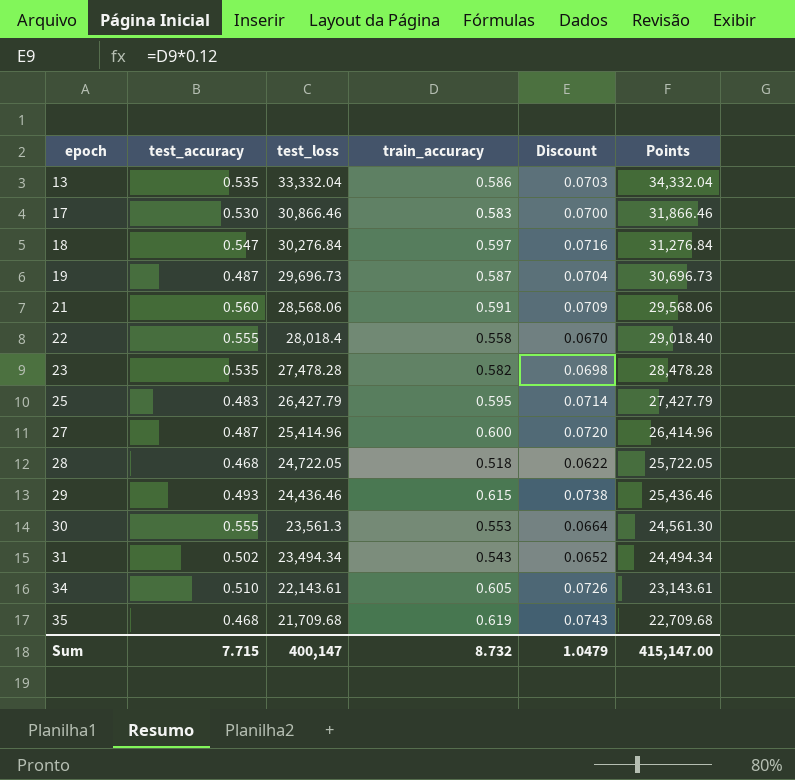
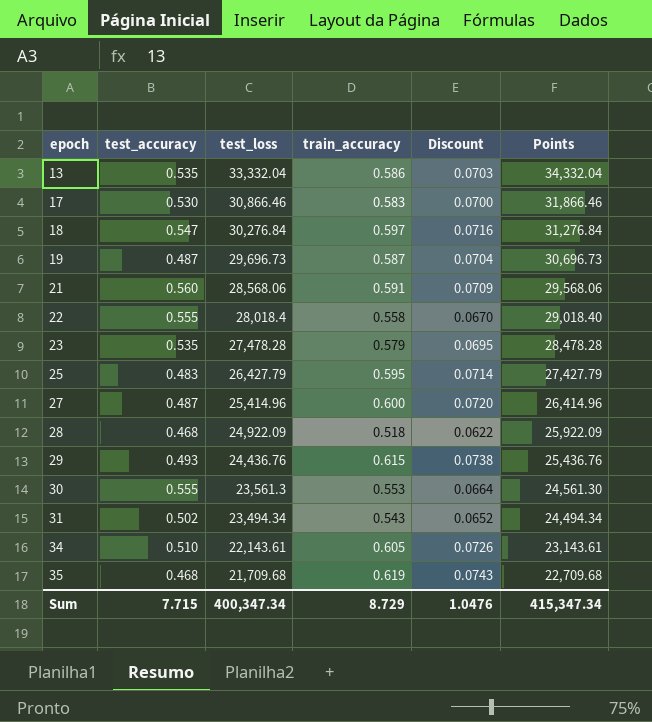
23 | train_accuracy: 0.582 -> 0.579
23 | Discount: 0.0698 -> 0.0695
28 | test_loss: 24,722.05 -> 24,922.09
28 | Points: 25,722.05 -> 25,922.09
29 | test_loss: 24,436.46 -> 24,436.76
29 | Points: 25,436.46 -> 25,436.76
Sum | test_loss: 400,147 -> 400,347.34
Sum | train_accuracy: 8.732 -> 8.729
Sum | Discount: 1.0479 -> 1.0476
Sum | Points: 415,147.00 -> 415,347.34

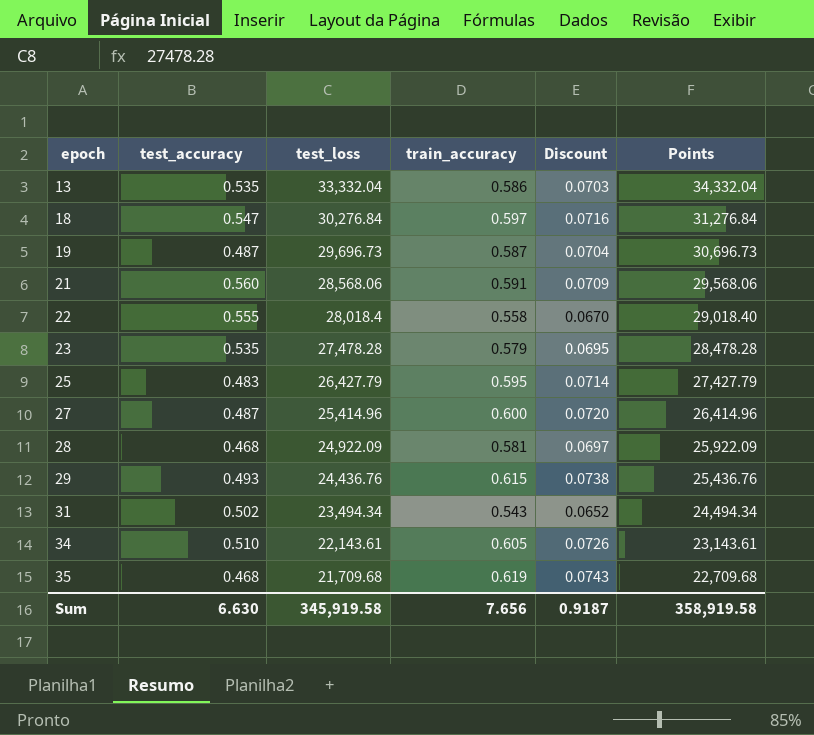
row 17: 0.530 | 30,866.46 | 0.583 | 0.0700 | 31,866.46 -> none
row 30: 0.555 | 23,561.3 | 0.553 | 0.0664 | 24,561.30 -> none
28 | train_accuracy: 0.518 -> 0.581
28 | Discount: 0.0622 -> 0.0697
Sum | test_accuracy: 7.715 -> 6.630
Sum | test_loss: 400,347.34 -> 345,919.58
Sum | train_accuracy: 8.729 -> 7.656
Sum | Discount: 1.0476 -> 0.9187
Sum | Points: 415,347.34 -> 358,919.58

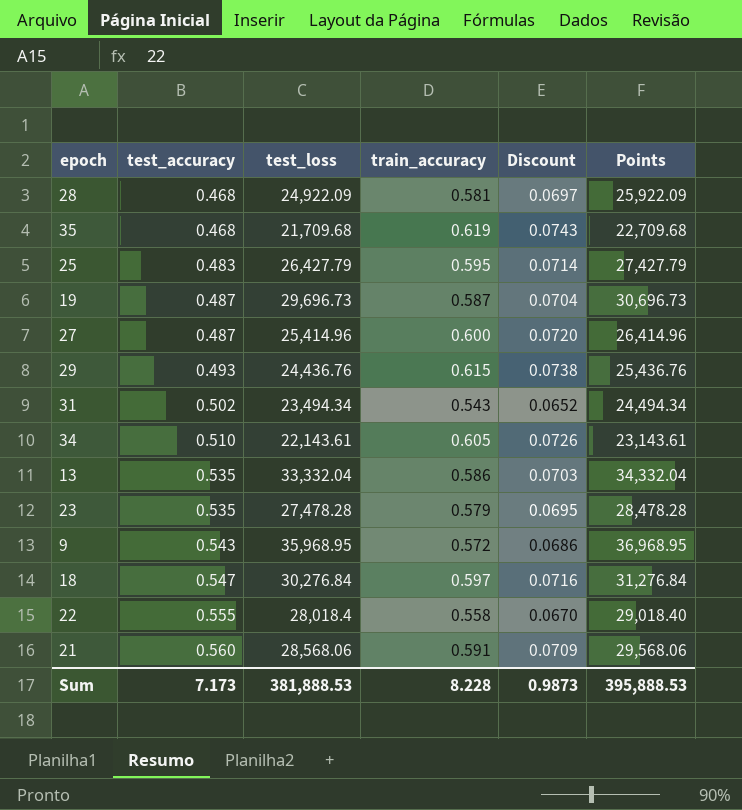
row order: epoch ascending -> test_accuracy ascending
row 9: none -> 0.543 | 35,968.95 | 0.572 | 0.0686 | 36,968.95
Sum | test_accuracy: 6.630 -> 7.173
Sum | test_loss: 345,919.58 -> 381,888.53
Sum | train_accuracy: 7.656 -> 8.228
Sum | Discount: 0.9187 -> 0.9873
Sum | Points: 358,919.58 -> 395,888.53

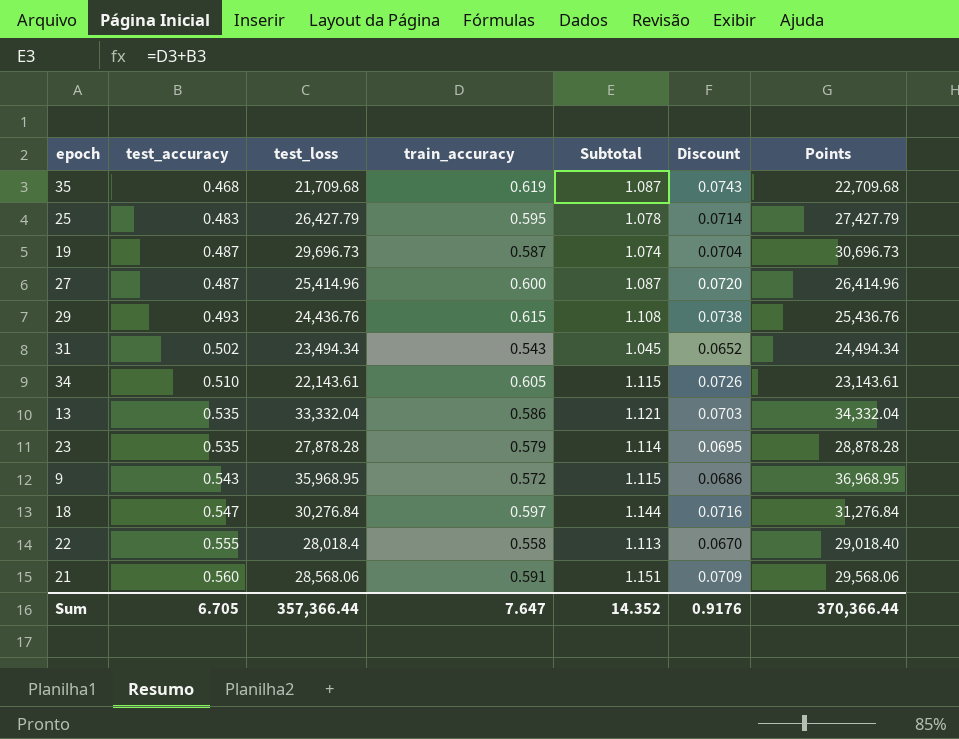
column Subtotal | formula: none -> [test_accuracy] + [train_accuracy]
row 28: 0.468 | 24,922.09 | 0.581 | 0.0697 | 25,922.09 -> none
23 | test_loss: 27,478.28 -> 27,878.28
23 | Points: 28,478.28 -> 28,878.28
Sum | test_accuracy: 7.173 -> 6.705
Sum | test_loss: 381,888.53 -> 357,366.44
Sum | train_accuracy: 8.228 -> 7.647
Sum | Discount: 0.9873 -> 0.9176
Sum | Points: 395,888.53 -> 370,366.44

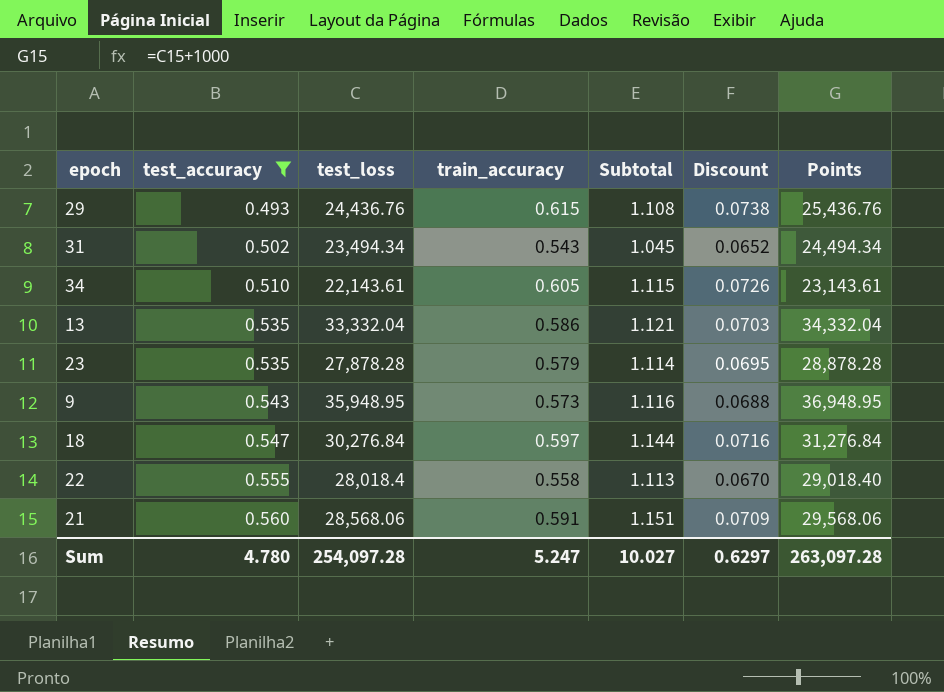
filter: none -> test_accuracy >= 0.493
9 | test_loss: 35,968.95 -> 35,948.95
9 | train_accuracy: 0.572 -> 0.573
9 | Subtotal: 1.115 -> 1.116
9 | Discount: 0.0686 -> 0.0688
9 | Points: 36,968.95 -> 36,948.95
Sum | test_accuracy: 6.705 -> 4.780
Sum | test_loss: 357,366.44 -> 254,097.28
Sum | train_accuracy: 7.647 -> 5.247
Sum | Subtotal: 14.352 -> 10.027
Sum | Discount: 0.9176 -> 0.6297
Sum | Points: 370,366.44 -> 263,097.28

